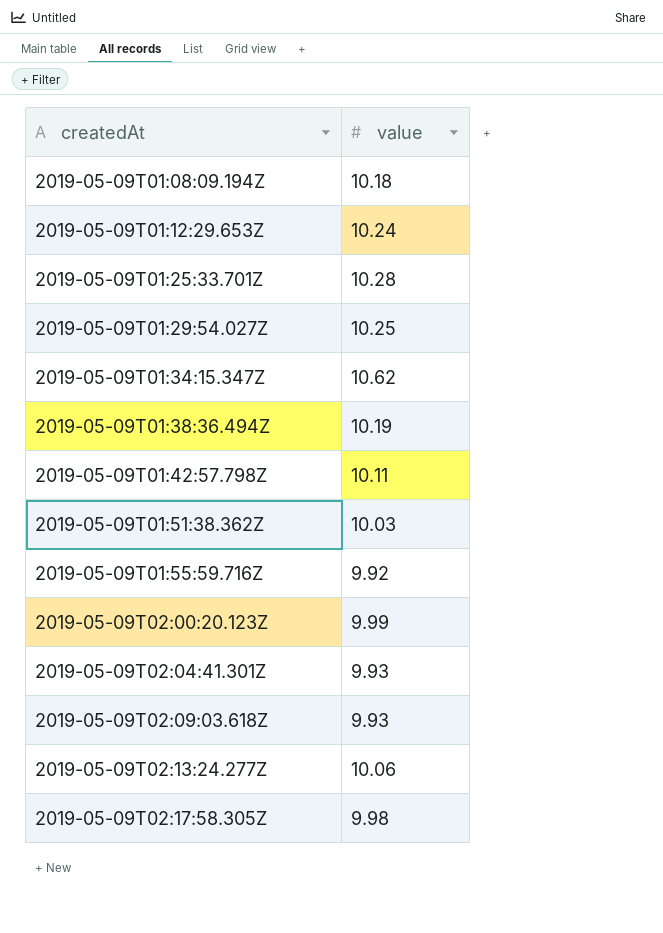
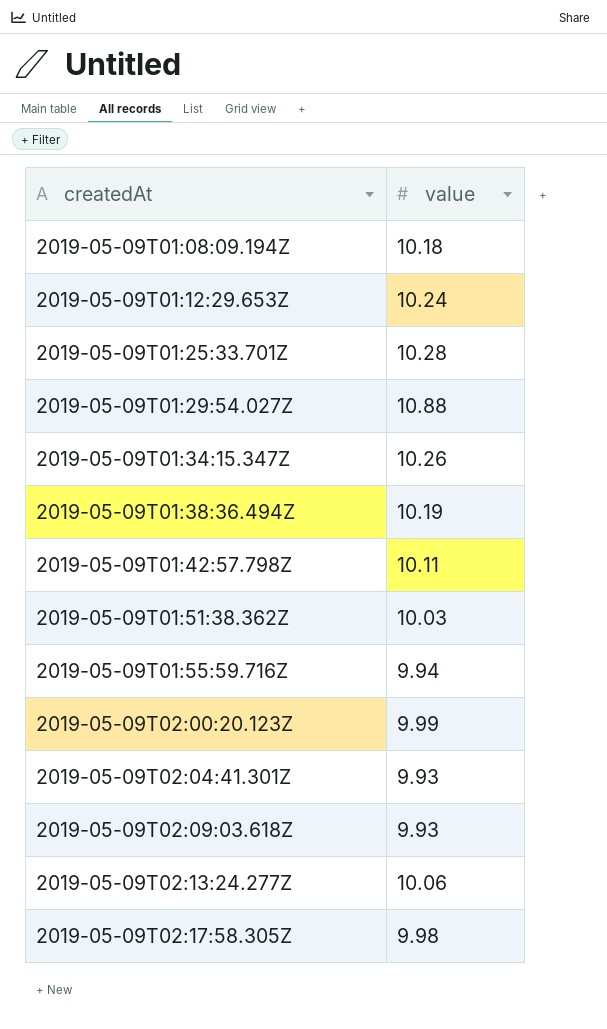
2019-05-09T01:29:54.027Z | value: 10.25 -> 10.88
2019-05-09T01:34:15.347Z | value: 10.62 -> 10.26
2019-05-09T01:55:59.716Z | value: 9.92 -> 9.94

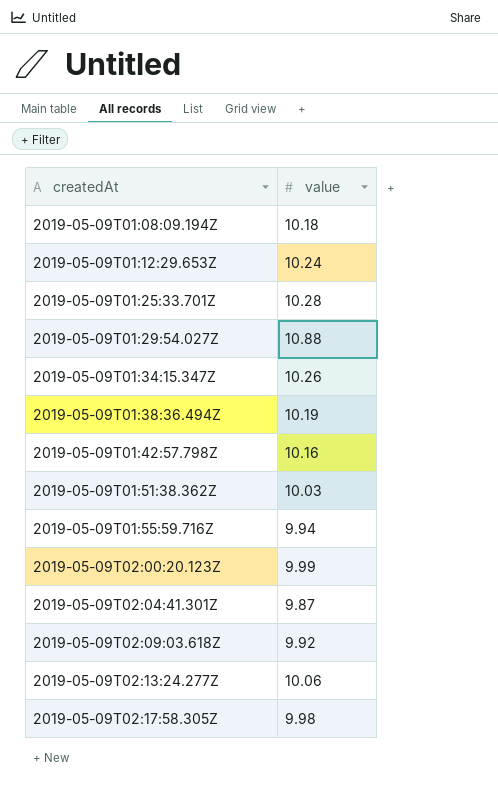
2019-05-09T01:42:57.798Z | value: 10.11 -> 10.16
2019-05-09T02:04:41.301Z | value: 9.93 -> 9.87
2019-05-09T02:09:03.618Z | value: 9.93 -> 9.92

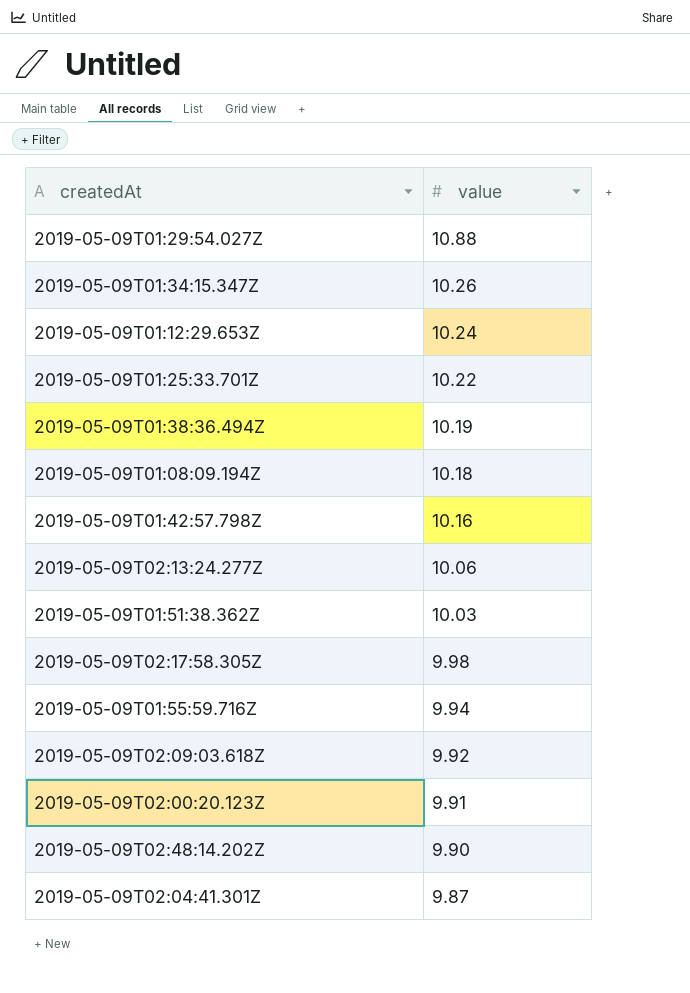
row order: createdAt ascending -> value descending
2019-05-09T01:25:33.701Z | value: 10.28 -> 10.22
2019-05-09T02:00:20.123Z | value: 9.99 -> 9.91
row 2019-05-09T02:48:14.202Z: none -> 9.90

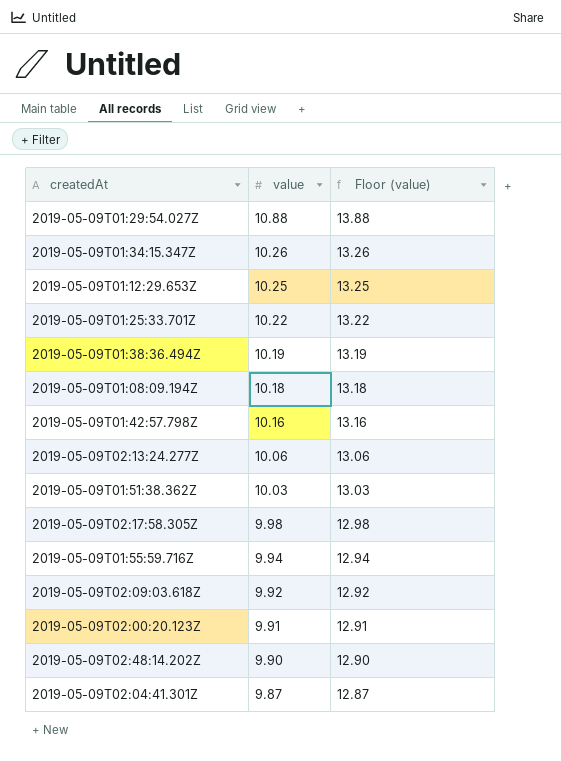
column Floor (value) | formula: none -> [value] + 3
2019-05-09T01:12:29.653Z | value: 10.24 -> 10.25

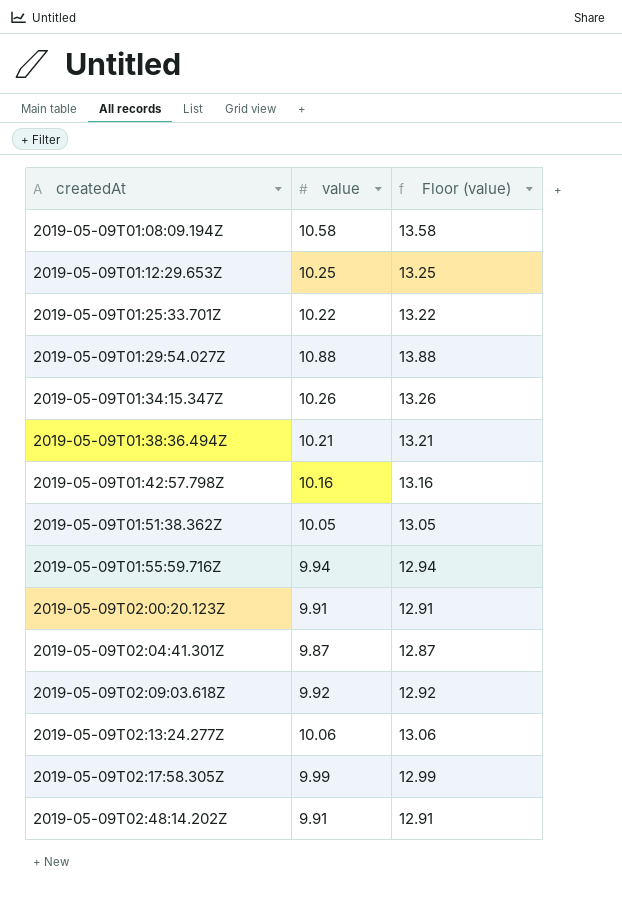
row order: value descending -> createdAt ascending
2019-05-09T01:08:09.194Z | value: 10.18 -> 10.58
2019-05-09T01:08:09.194Z | Floor (value): 13.18 -> 13.58
2019-05-09T01:38:36.494Z | value: 10.19 -> 10.21
2019-05-09T01:38:36.494Z | Floor (value): 13.19 -> 13.21
2019-05-09T01:51:38.362Z | value: 10.03 -> 10.05
2019-05-09T01:51:38.362Z | Floor (value): 13.03 -> 13.05
2019-05-09T02:17:58.305Z | value: 9.98 -> 9.99
2019-05-09T02:17:58.305Z | Floor (value): 12.98 -> 12.99
2019-05-09T02:48:14.202Z | value: 9.90 -> 9.91
2019-05-09T02:48:14.202Z | Floor (value): 12.90 -> 12.91

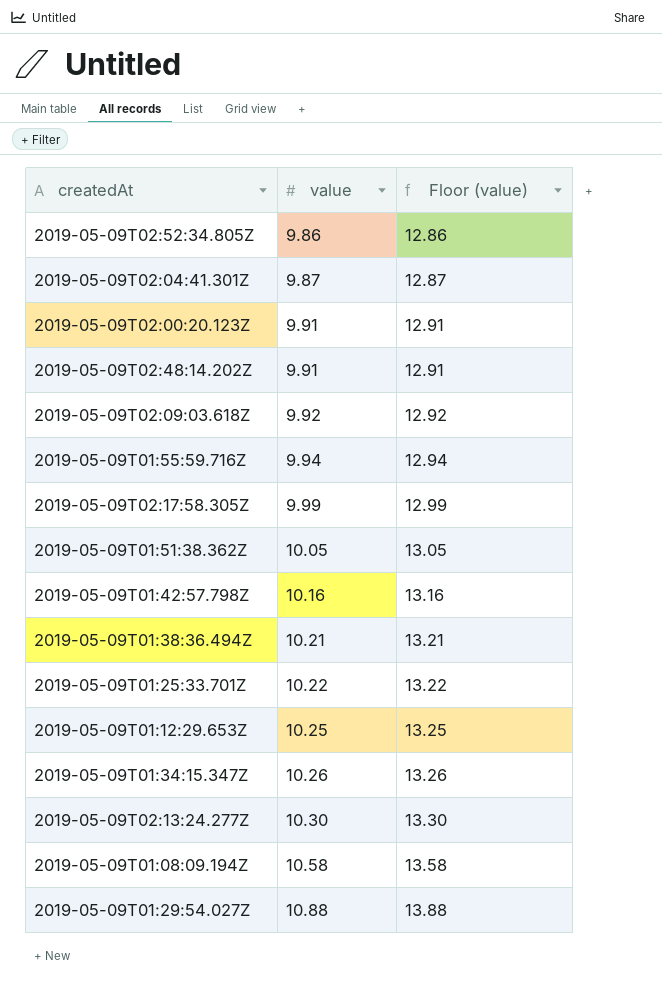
row order: createdAt ascending -> value ascending
row 2019-05-09T02:52:34.805Z: none -> 9.86 | 12.86
2019-05-09T02:13:24.277Z | value: 10.06 -> 10.30
2019-05-09T02:13:24.277Z | Floor (value): 13.06 -> 13.30

